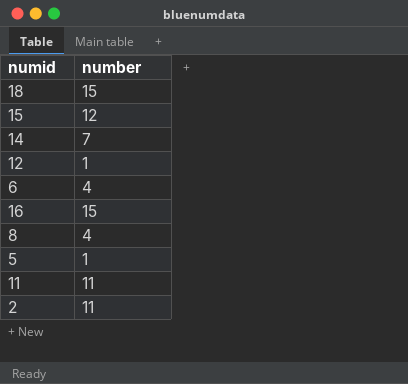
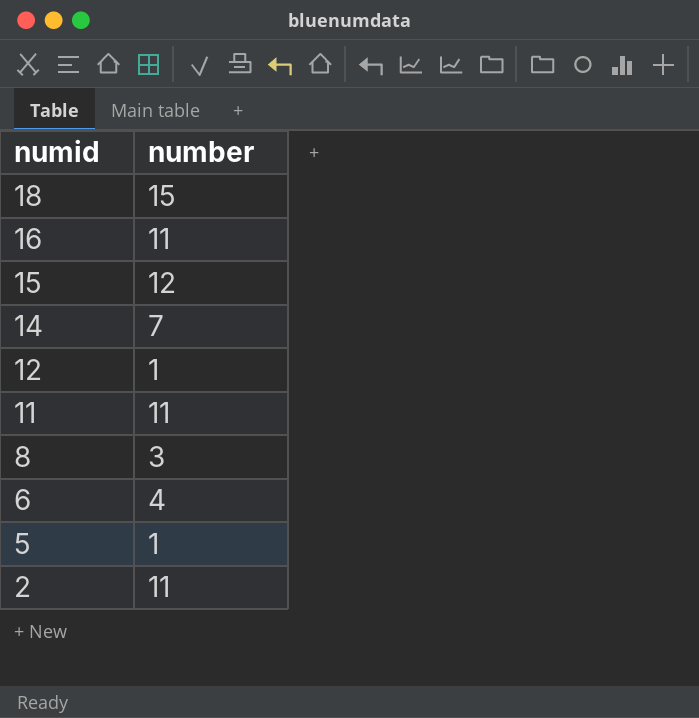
row order: none -> numid descending
16 | number: 15 -> 11
8 | number: 4 -> 3

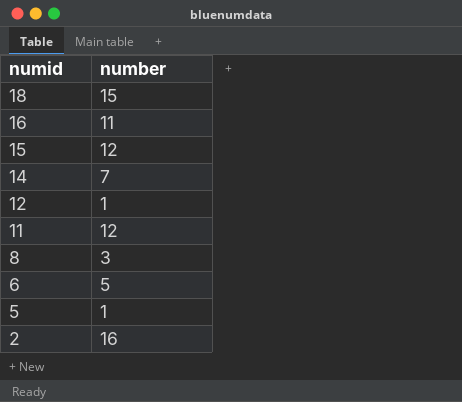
11 | number: 11 -> 12
6 | number: 4 -> 5
2 | number: 11 -> 16

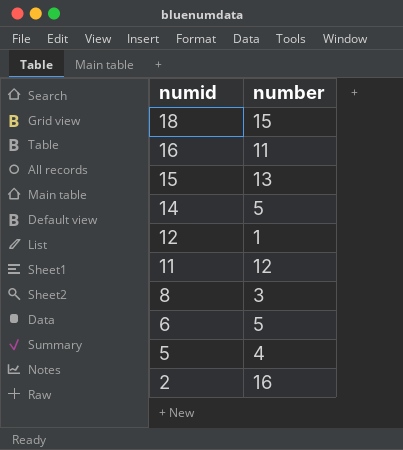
15 | number: 12 -> 13
14 | number: 7 -> 5
5 | number: 1 -> 4

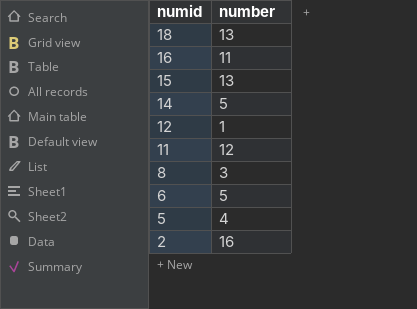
18 | number: 15 -> 13

